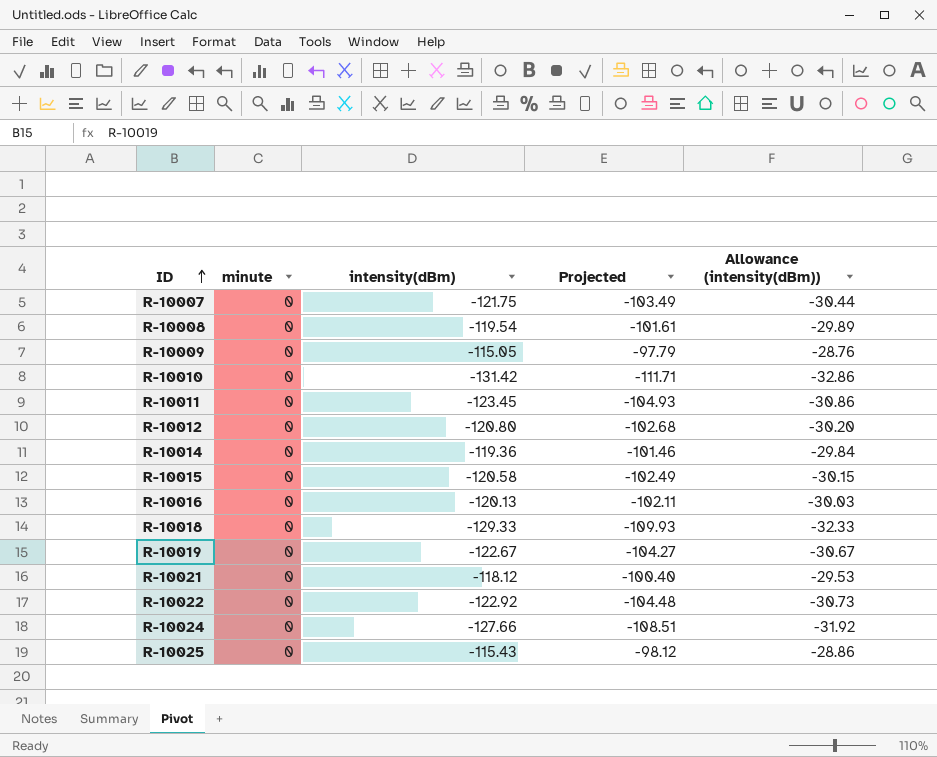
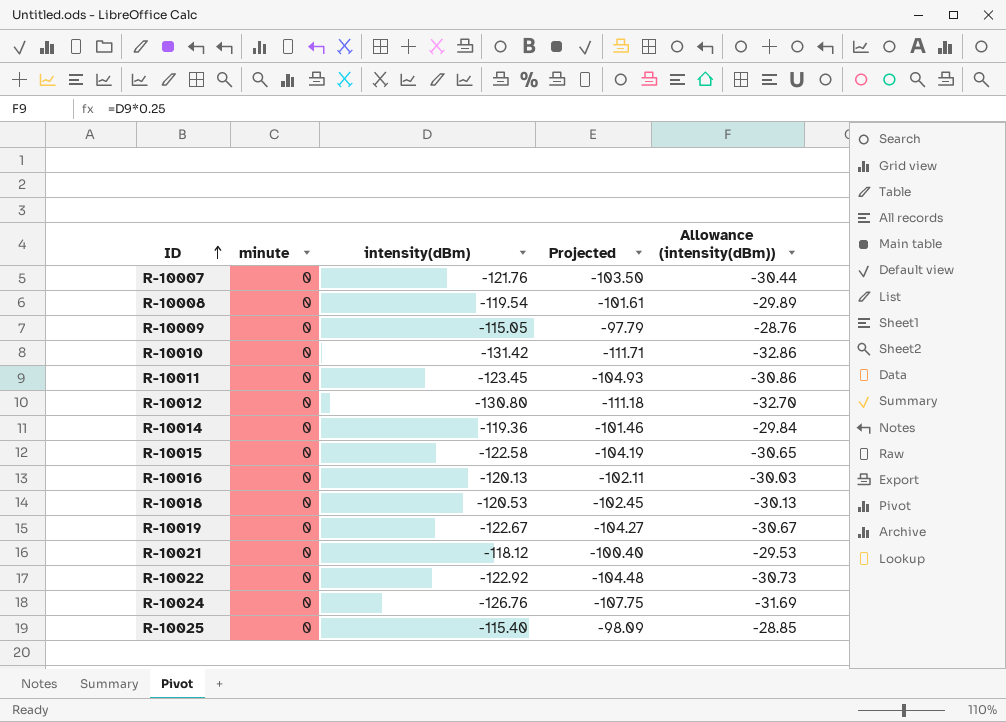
R-10007 | intensity(dBm): -121.75 -> -121.76
R-10007 | Projected: -103.49 -> -103.50
R-10012 | intensity(dBm): -120.80 -> -130.80
R-10012 | Projected: -102.68 -> -111.18
R-10012 | Allowance (intensity(dBm)): -30.20 -> -32.70
R-10015 | intensity(dBm): -120.58 -> -122.58
R-10015 | Projected: -102.49 -> -104.19
R-10015 | Allowance (intensity(dBm)): -30.15 -> -30.65
R-10018 | intensity(dBm): -129.33 -> -120.53
R-10018 | Projected: -109.93 -> -102.45
R-10018 | Allowance (intensity(dBm)): -32.33 -> -30.13
R-10024 | intensity(dBm): -127.66 -> -126.76
R-10024 | Projected: -108.51 -> -107.75
R-10024 | Allowance (intensity(dBm)): -31.92 -> -31.69
R-10025 | intensity(dBm): -115.43 -> -115.40
R-10025 | Projected: -98.12 -> -98.09
R-10025 | Allowance (intensity(dBm)): -28.86 -> -28.85

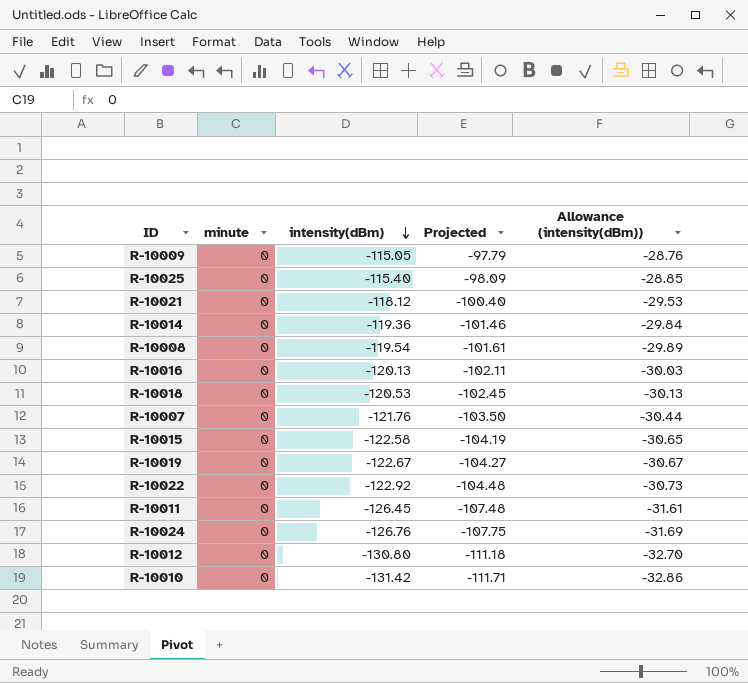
row order: ID ascending -> intensity(dBm) descending
R-10011 | intensity(dBm): -123.45 -> -126.45
R-10011 | Projected: -104.93 -> -107.48
R-10011 | Allowance (intensity(dBm)): -30.86 -> -31.61

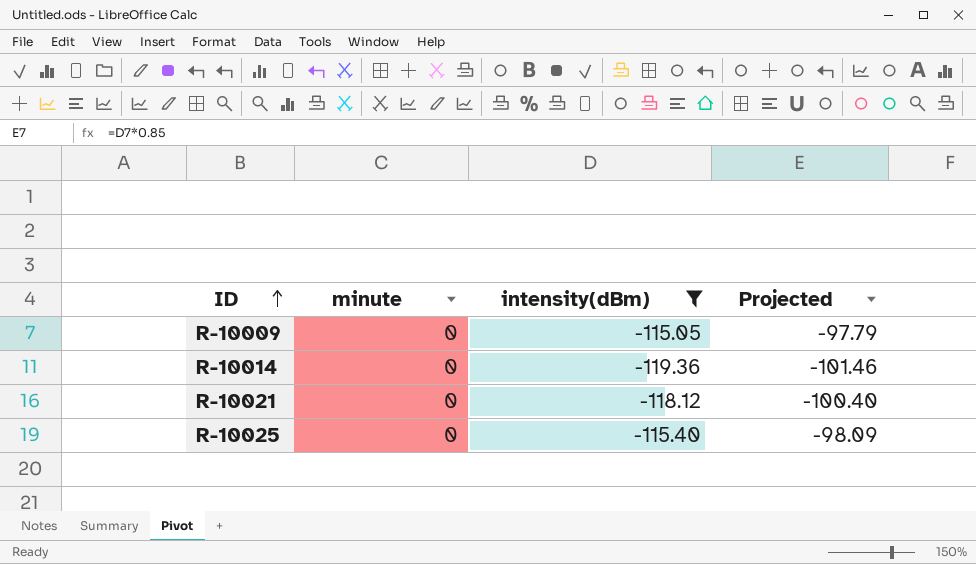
filter: none -> intensity(dBm) >= -119.36
row order: intensity(dBm) descending -> ID ascending
column Allowance (intensity(dBm)) | formula: [intensity(dBm)] * 0.25 -> none

